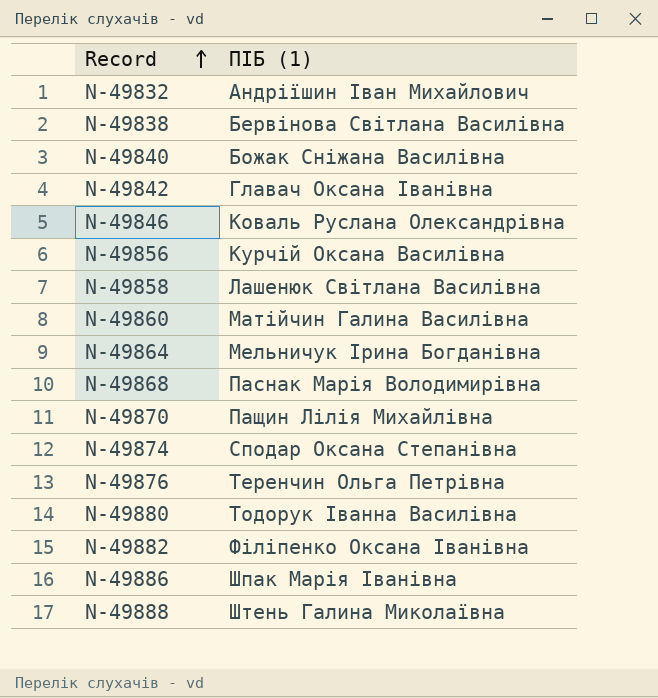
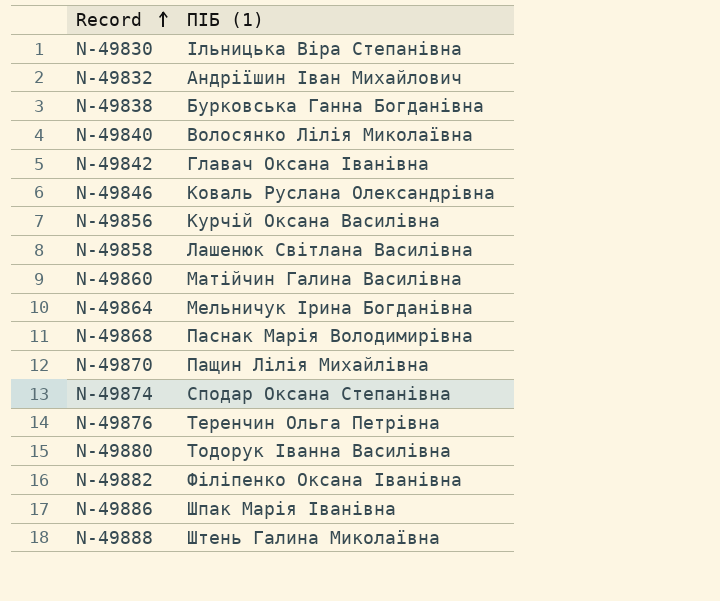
row N-49830: none -> Ільницька Віра Степанівна
N-49838 | ПІБ (1): Бервінова Світлана Василівна -> Бурковська Ганна Богданівна
N-49840 | ПІБ (1): Божак Сніжана Василівна -> Волосянко Лілія Миколаївна

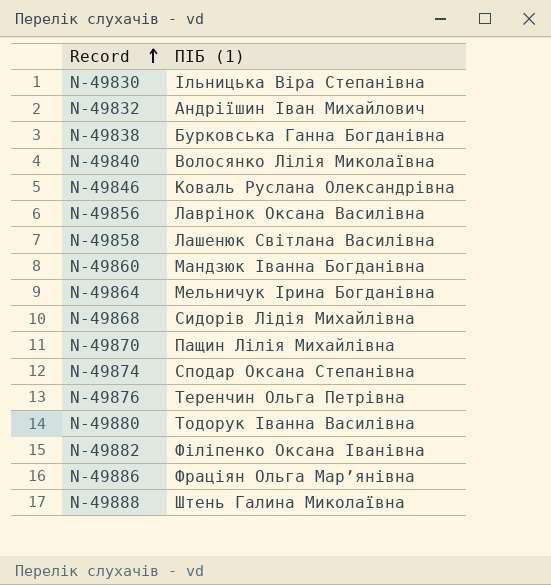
row N-49842: Главач Оксана Іванівна -> none
N-49856 | ПІБ (1): Курчій Оксана Василівна -> Лаврінок Оксана Василівна
N-49860 | ПІБ (1): Матійчин Галина Василівна -> Мандзюк Іванна Богданівна
N-49868 | ПІБ (1): Паснак Марія Володимирівна -> Сидорів Лідія Михайлівна
N-49886 | ПІБ (1): Шпак Марія Іванівна -> Фраціян Ольга Мар’янівна

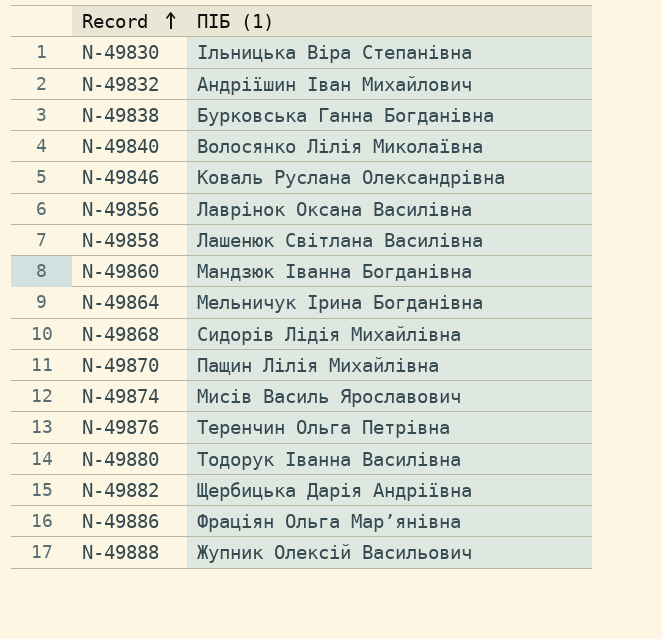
N-49874 | ПІБ (1): Сподар Оксана Степанівна -> Мисів Василь Ярославович
N-49882 | ПІБ (1): Філіпенко Оксана Іванівна -> Щербицька Дарія Андріївна
N-49888 | ПІБ (1): Штень Галина Миколаївна -> Жупник Олексій Васильович

